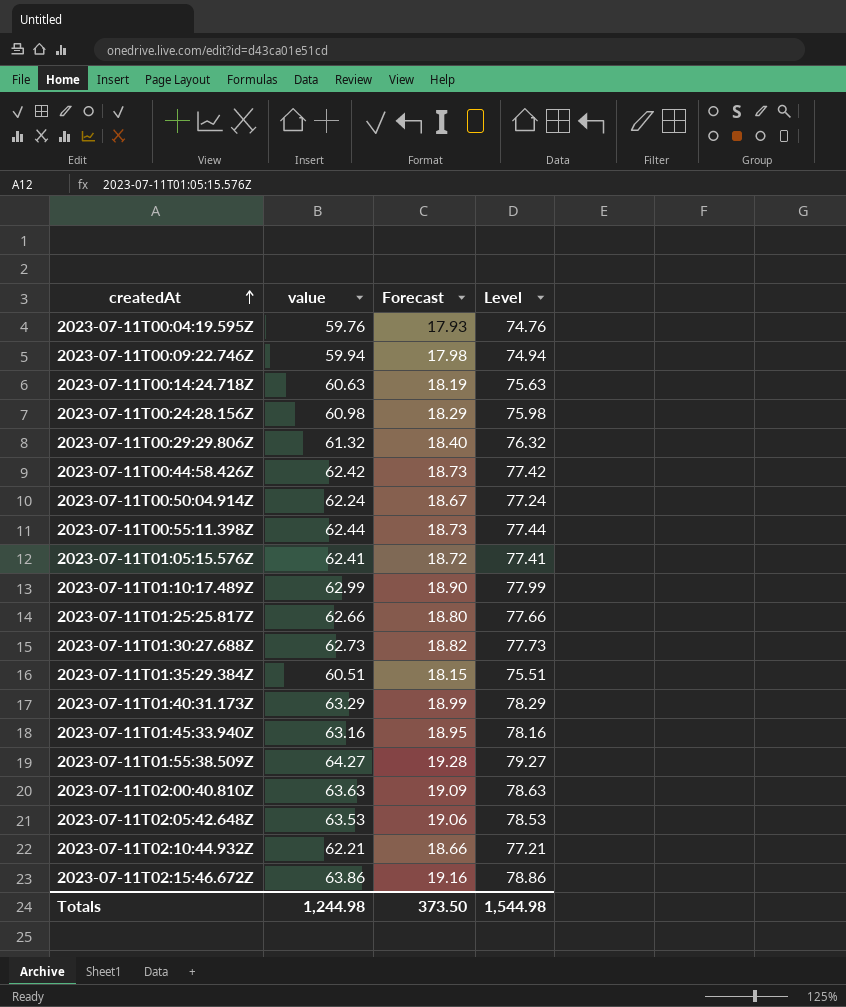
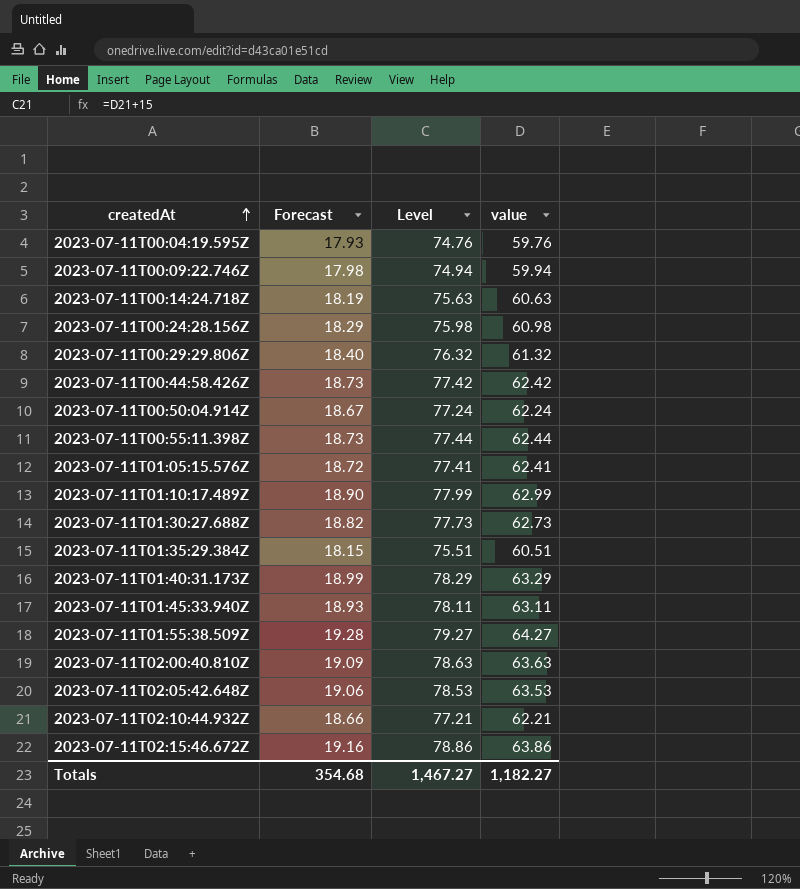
column value | position: 2 -> 4
row 2023-07-11T01:25:25.817Z: 62.66 | 18.80 | 77.66 -> none
2023-07-11T01:45:33.940Z | Forecast: 18.95 -> 18.93
2023-07-11T01:45:33.940Z | Level: 78.16 -> 78.11
2023-07-11T01:45:33.940Z | value: 63.16 -> 63.11
Totals | Forecast: 373.50 -> 354.68
Totals | Level: 1,544.98 -> 1,467.27
Totals | value: 1,244.98 -> 1,182.27

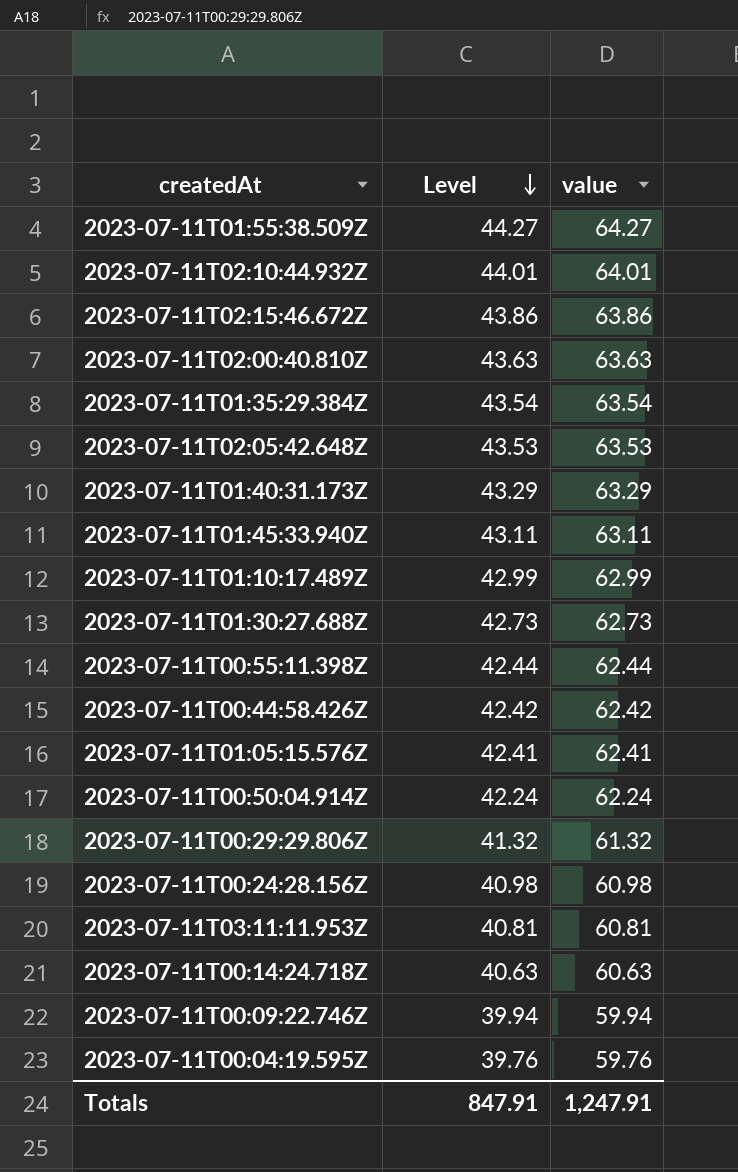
row order: createdAt ascending -> Level descending
column Forecast | formula: [value] * 0.3 -> none
column Level | formula: [value] + 15 -> [value] - 20
2023-07-11T02:10:44.932Z | value: 62.21 -> 64.01
2023-07-11T01:35:29.384Z | value: 60.51 -> 63.54
row 2023-07-11T03:11:11.953Z: none -> 40.81 | 60.81
Totals | Level: 1,467.27 -> 847.91
Totals | value: 1,182.27 -> 1,247.91

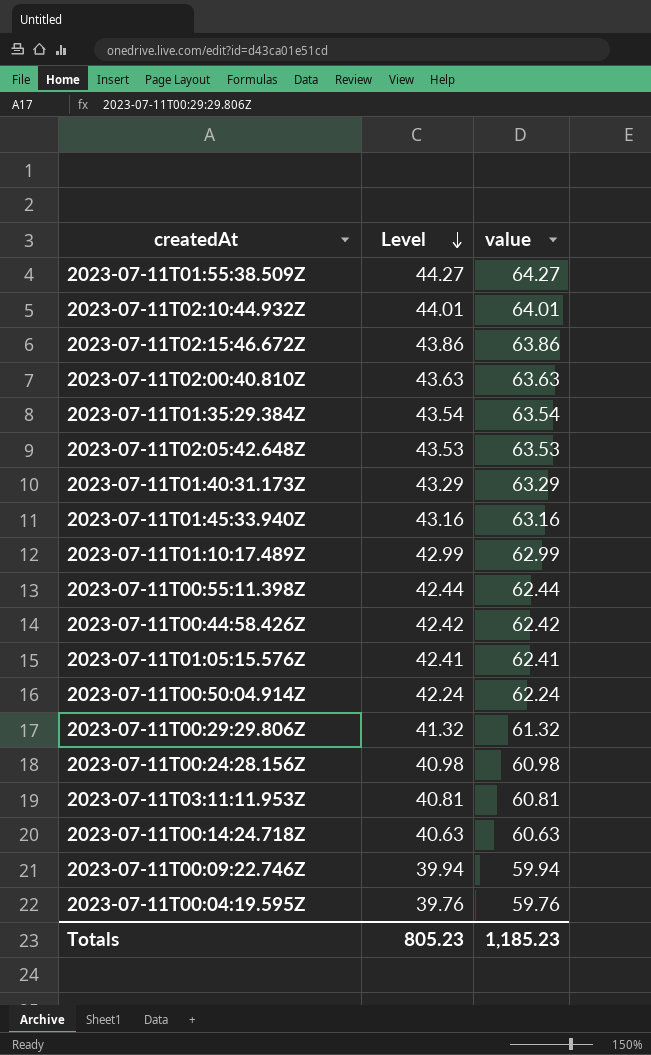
row 2023-07-11T01:30:27.688Z: 42.73 | 62.73 -> none
2023-07-11T01:45:33.940Z | Level: 43.11 -> 43.16
2023-07-11T01:45:33.940Z | value: 63.11 -> 63.16
Totals | Level: 847.91 -> 805.23
Totals | value: 1,247.91 -> 1,185.23

